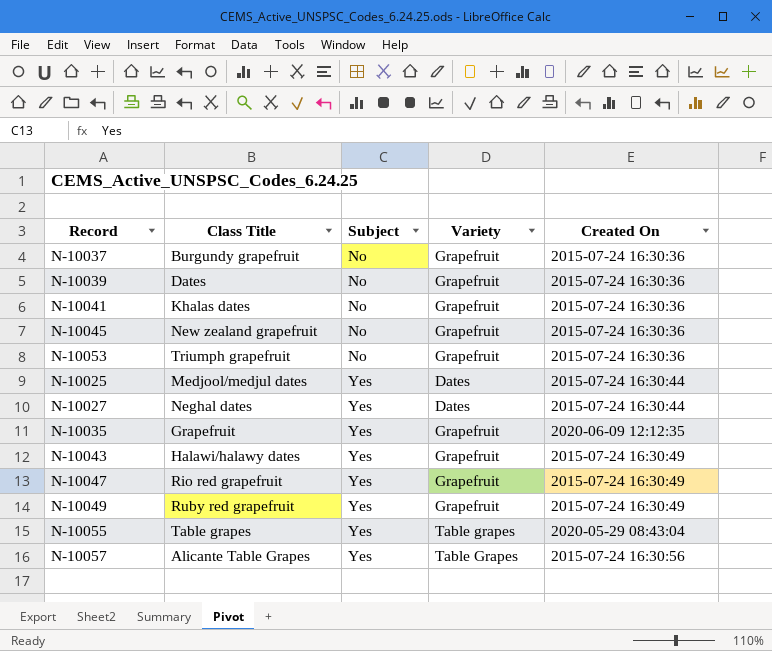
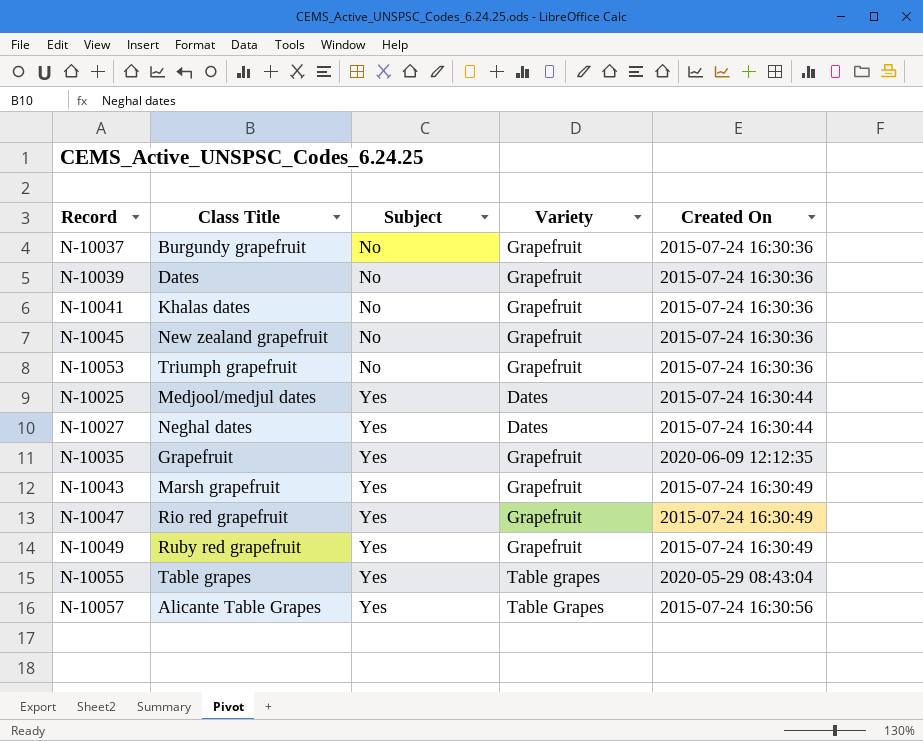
N-10043 | Class Title: Halawi/halawy dates -> Marsh grapefruit

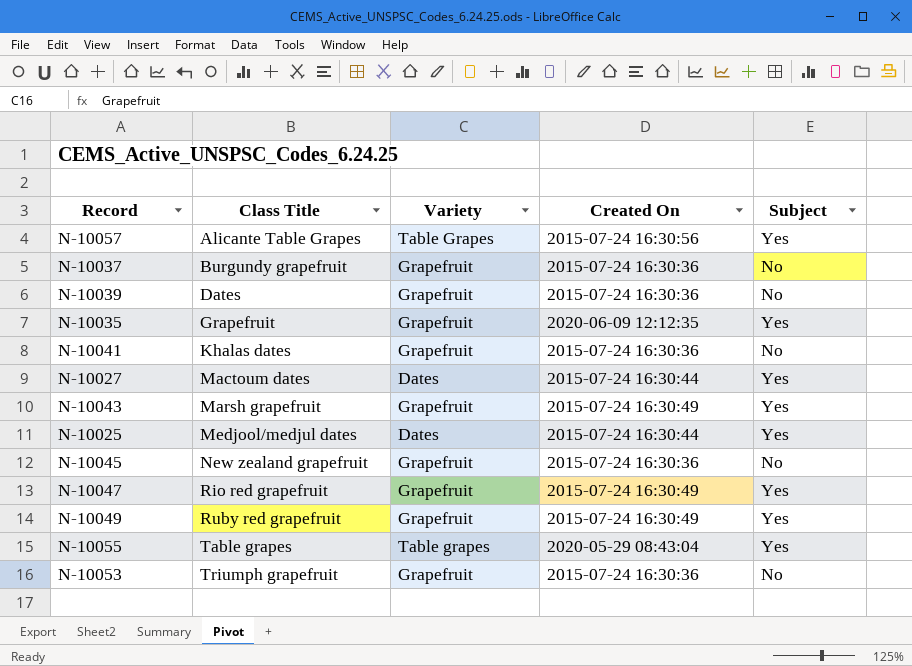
row order: Subject ascending -> Class Title ascending
column Subject | position: 3 -> 5
N-10027 | Class Title: Neghal dates -> Mactoum dates

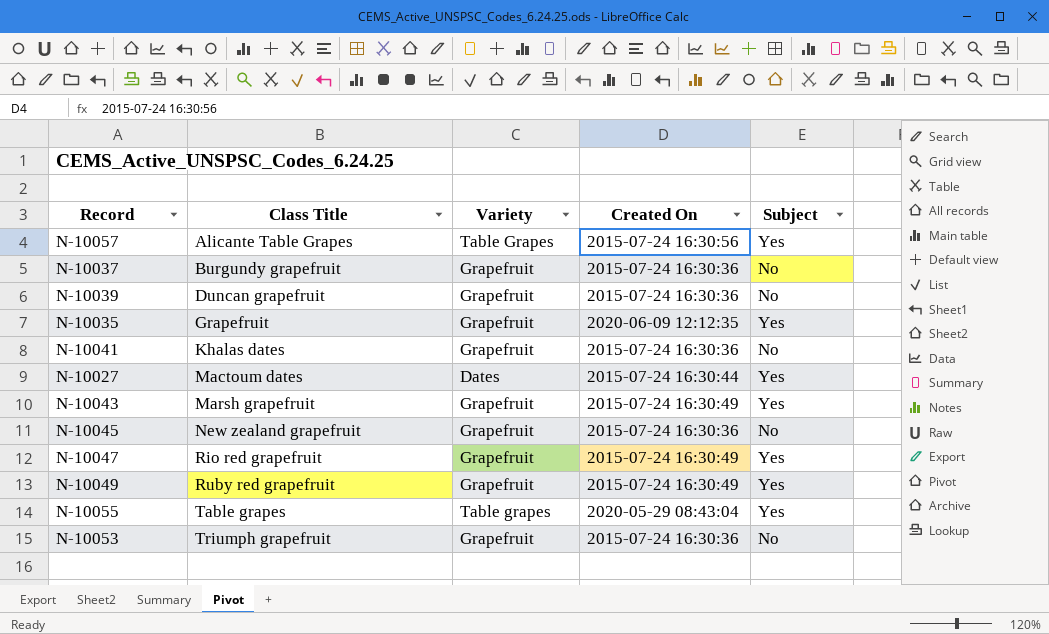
row N-10025: Medjool/medjul dates | Dates | 2015-07-24 16:30:44 | Yes -> none
N-10039 | Class Title: Dates -> Duncan grapefruit

